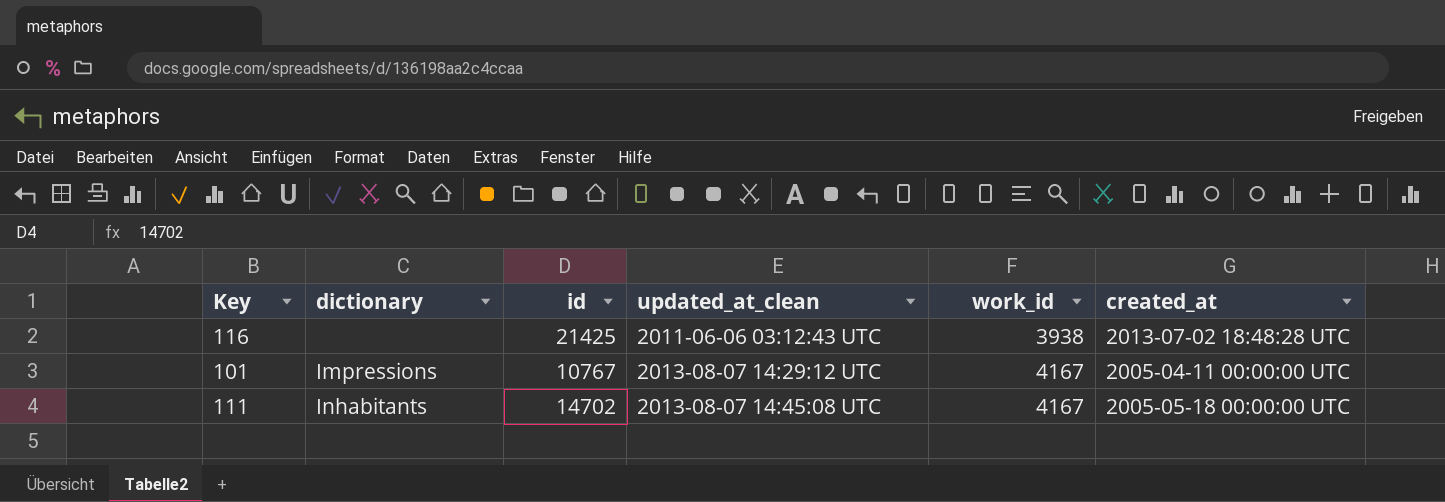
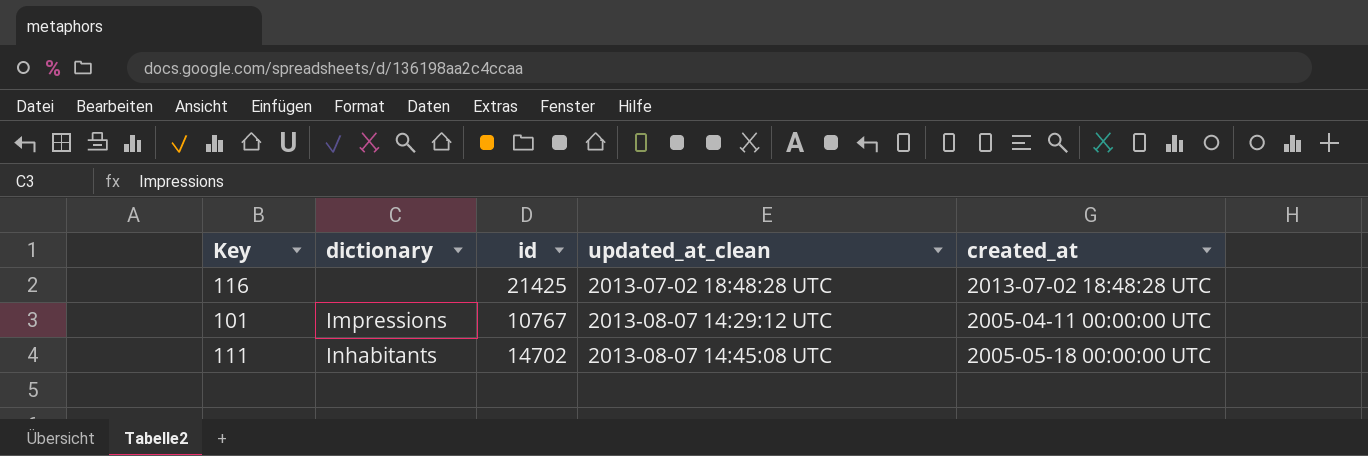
column work_id | position: 5 -> none
116 | updated_at_clean: 2011-06-06 03:12:43 UTC -> 2013-07-02 18:48:28 UTC

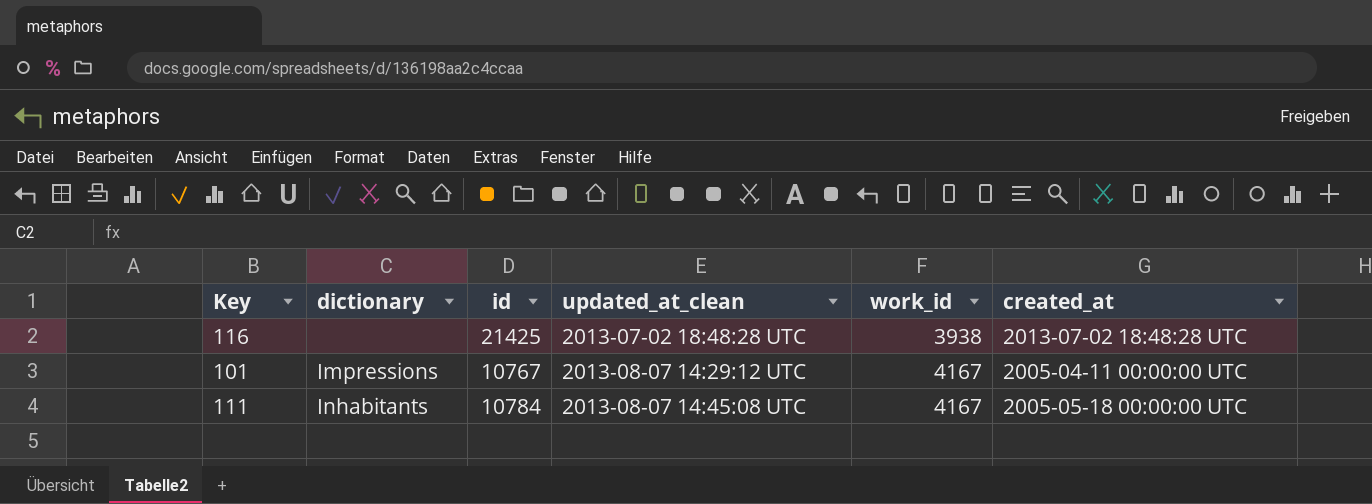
column work_id | position: none -> 5
111 | id: 14702 -> 10784

